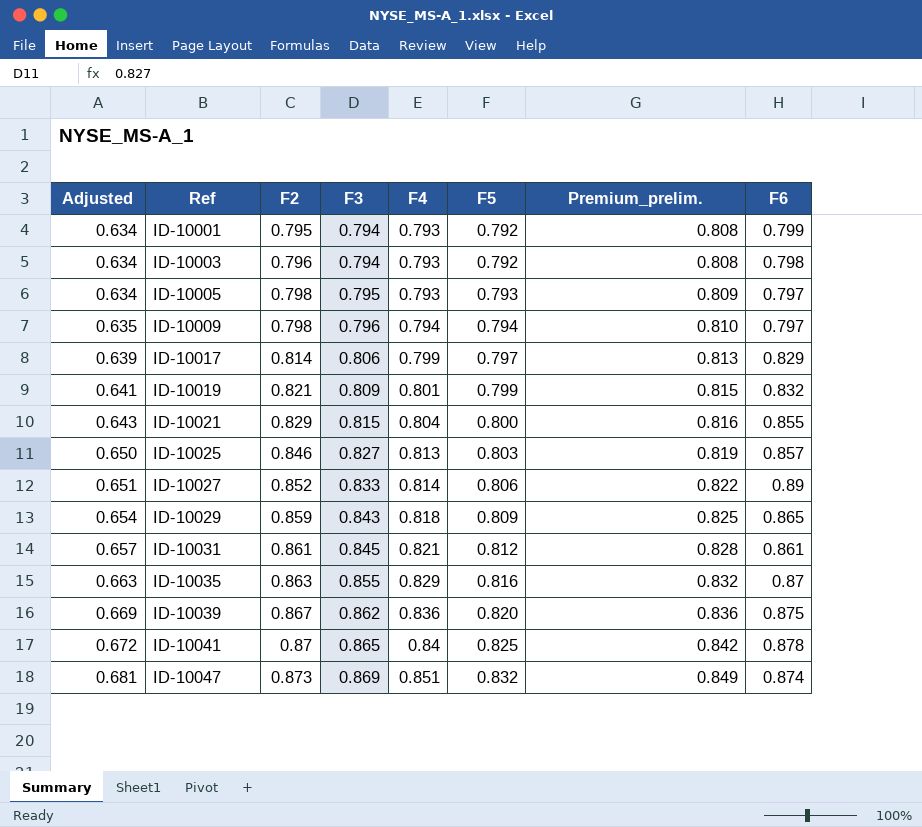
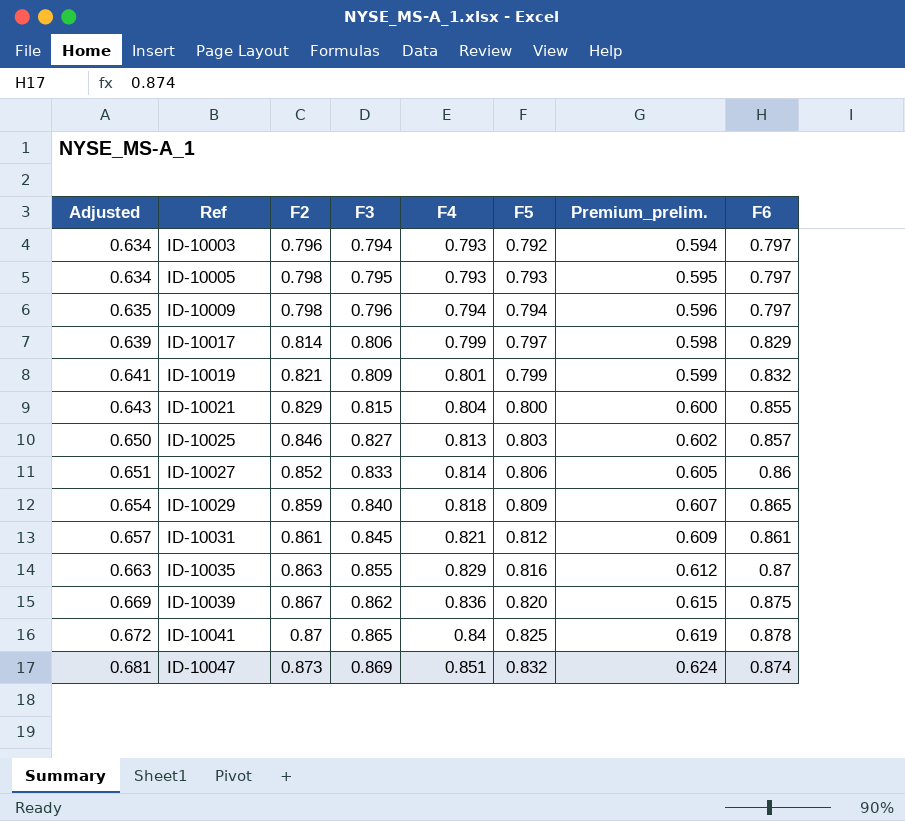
column Premium_prelim. | formula: [F5] * 1.02 -> [F5] * 0.75
row ID-10001: 0.634 | 0.795 | 0.794 | 0.793 | 0.792 | 0.808 | 0.799 -> none
ID-10003 | F6: 0.798 -> 0.797
ID-10027 | F6: 0.89 -> 0.86
ID-10029 | F3: 0.843 -> 0.840

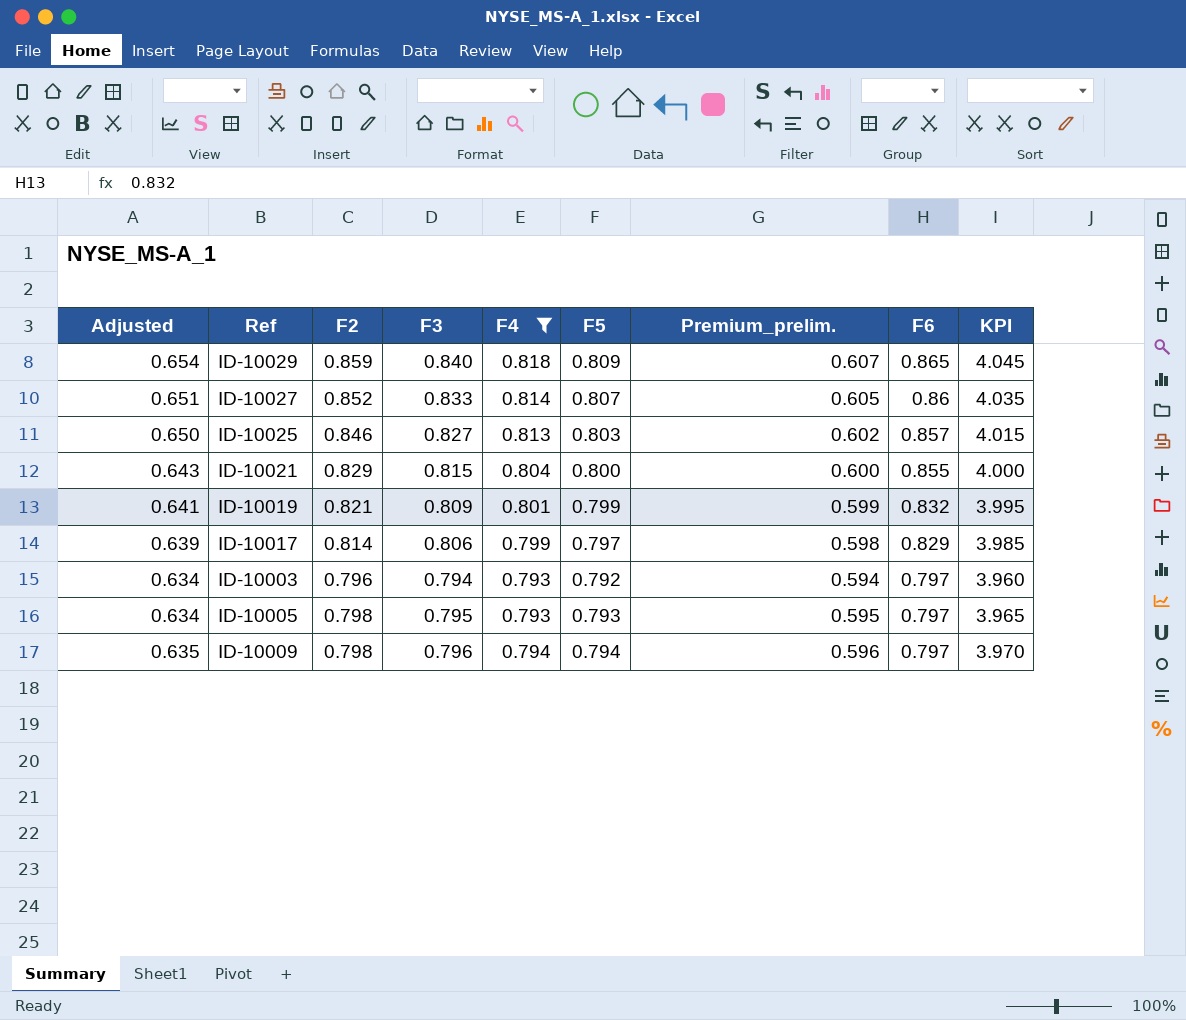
filter: none -> F4 <= 0.818
row order: Adjusted ascending -> F6 descending
column KPI | formula: none -> [F5] * 5
ID-10027 | F5: 0.806 -> 0.807

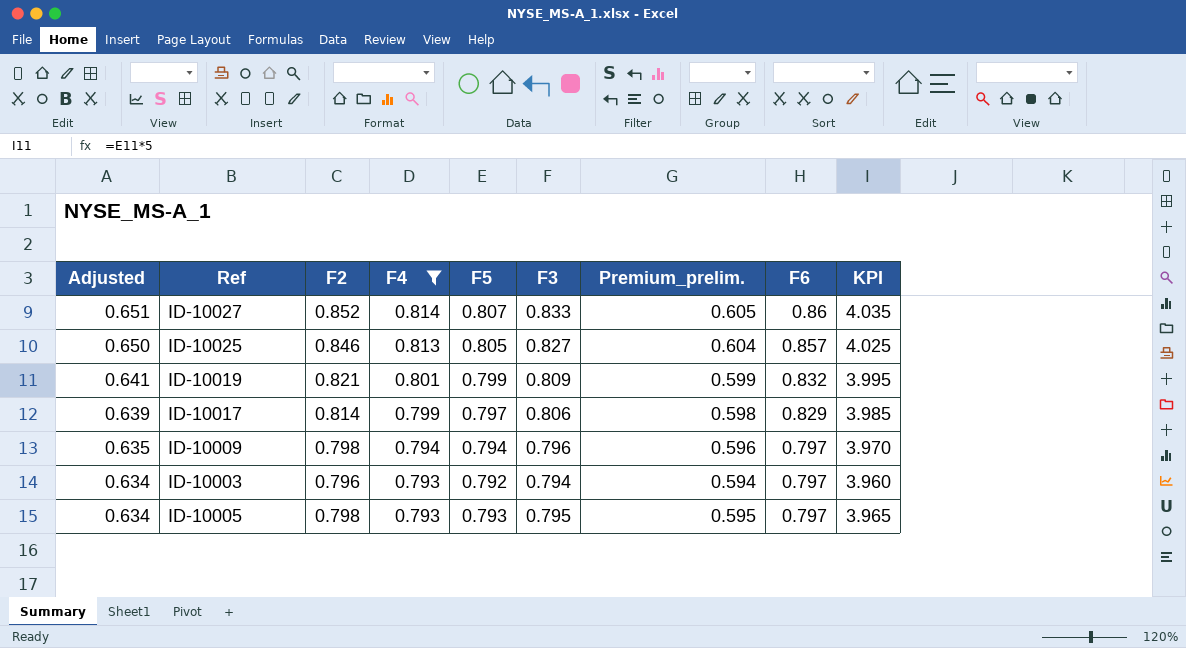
row order: F6 descending -> Adjusted descending
column F3 | position: 4 -> 6
row ID-10029: 0.654 | 0.859 | 0.840 | 0.818 | 0.809 | 0.607 | 0.865 | 4.045 -> none
row ID-10021: 0.643 | 0.829 | 0.815 | 0.804 | 0.800 | 0.600 | 0.855 | 4.000 -> none
ID-10025 | F5: 0.803 -> 0.805
ID-10025 | Premium_prelim.: 0.602 -> 0.604
ID-10025 | KPI: 4.015 -> 4.025

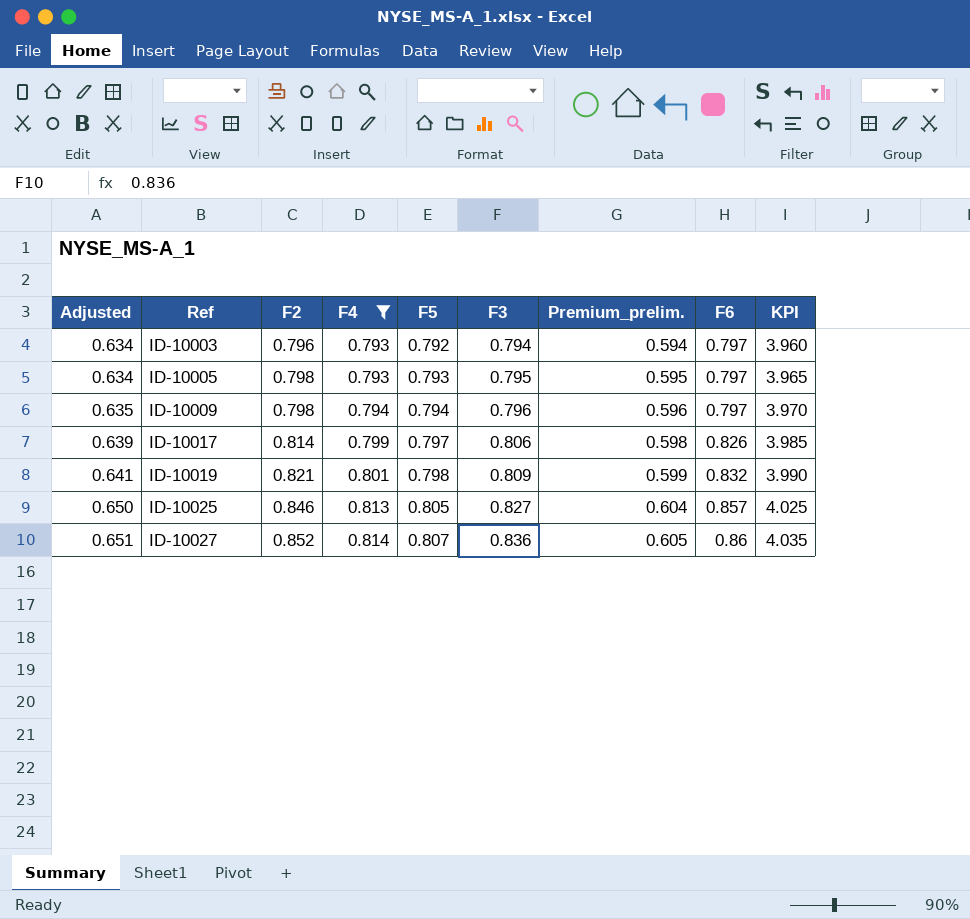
row order: Adjusted descending -> Adjusted ascending
ID-10017 | F6: 0.829 -> 0.826
ID-10019 | F5: 0.799 -> 0.798
ID-10019 | KPI: 3.995 -> 3.990
ID-10027 | F3: 0.833 -> 0.836

